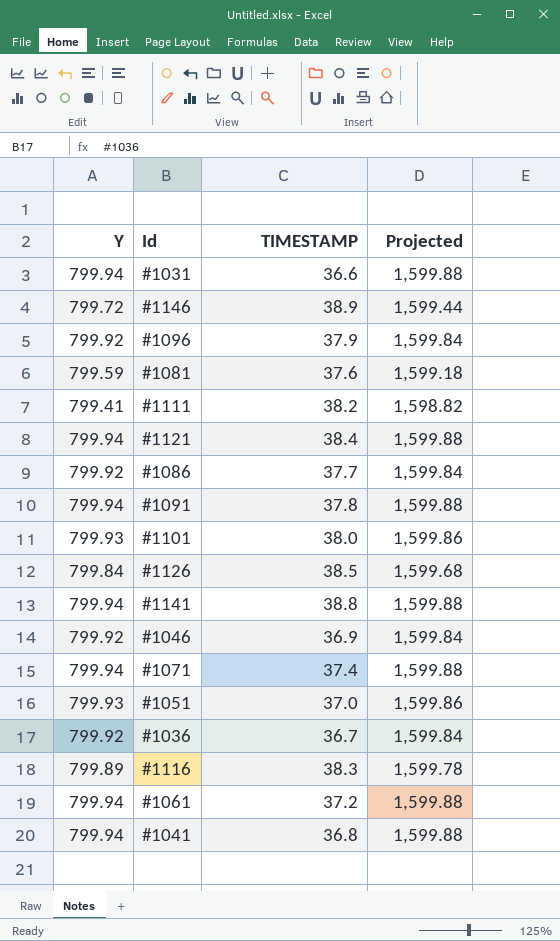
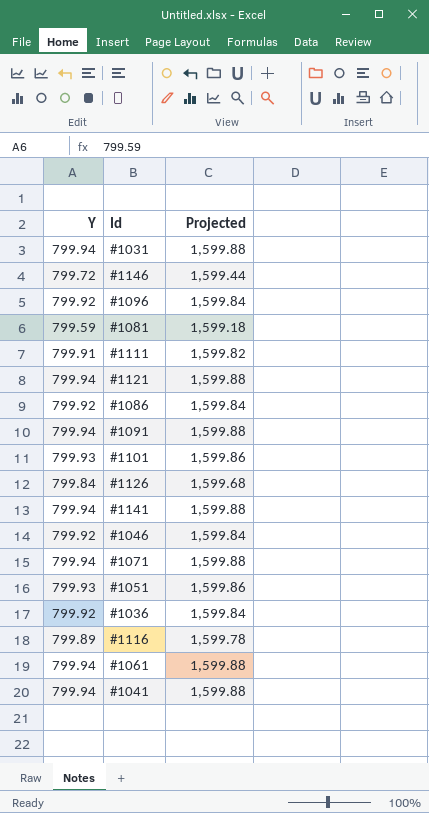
column TIMESTAMP | position: 3 -> none
#1111 | Y: 799.41 -> 799.91
#1111 | Projected: 1,598.82 -> 1,599.82

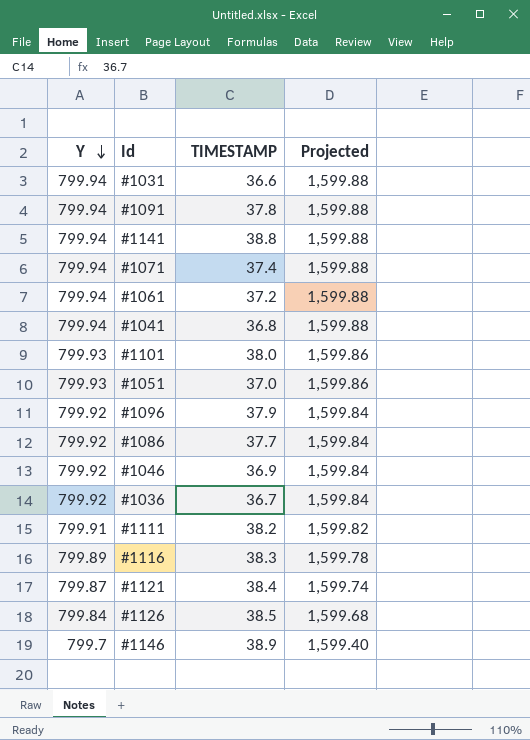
row order: none -> Y descending
column TIMESTAMP | position: none -> 3
row #1081: 799.59 | 1,599.18 -> none
#1121 | Y: 799.94 -> 799.87
#1121 | Projected: 1,599.88 -> 1,599.74
#1146 | Y: 799.72 -> 799.7
#1146 | Projected: 1,599.44 -> 1,599.40

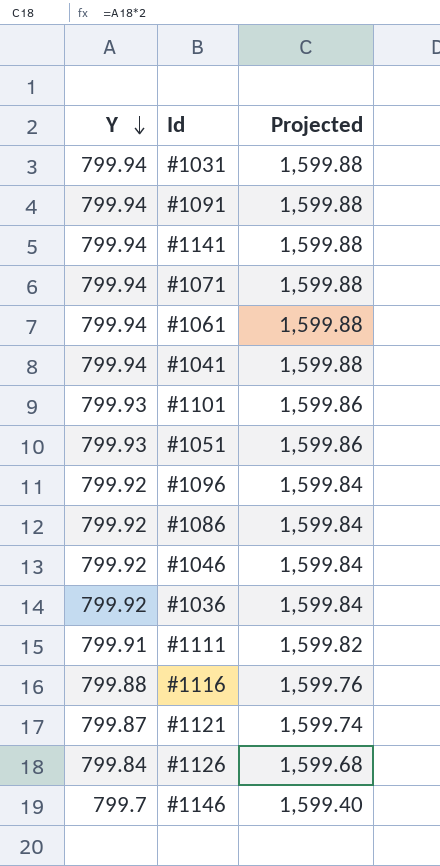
column TIMESTAMP | position: 3 -> none
#1116 | Y: 799.89 -> 799.88
#1116 | Projected: 1,599.78 -> 1,599.76

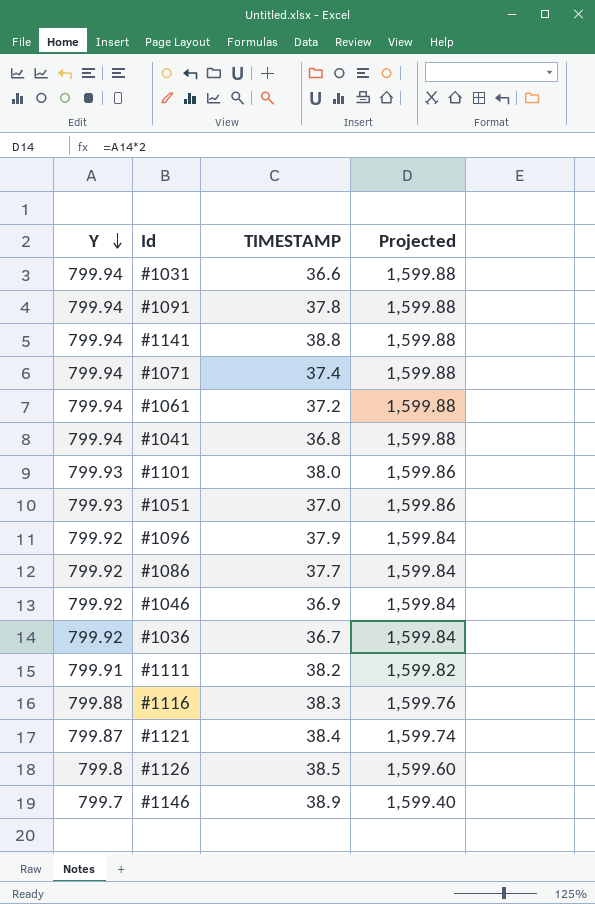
column TIMESTAMP | position: none -> 3
#1126 | Y: 799.84 -> 799.8
#1126 | Projected: 1,599.68 -> 1,599.60

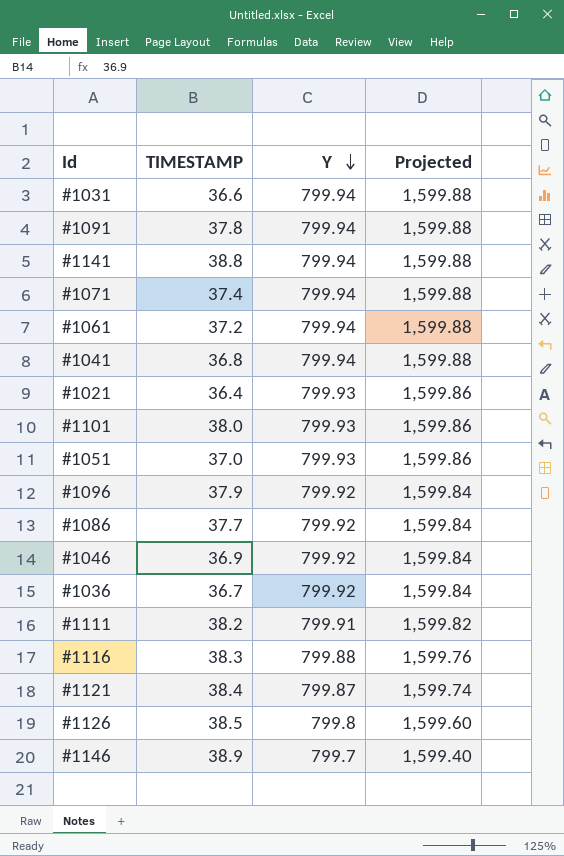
column Y | position: 1 -> 3
row #1021: none -> 36.4 | 799.93 | 1,599.86

